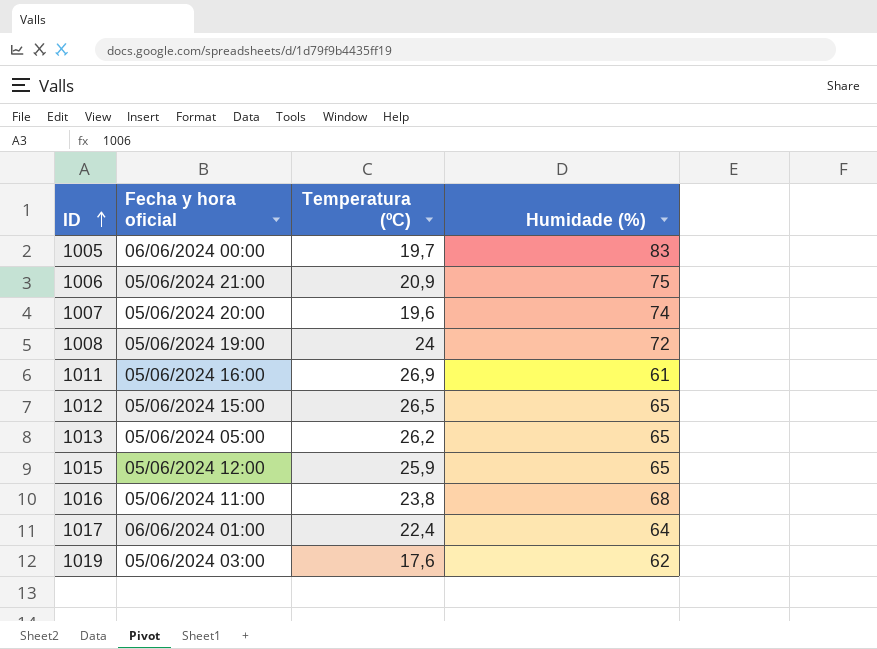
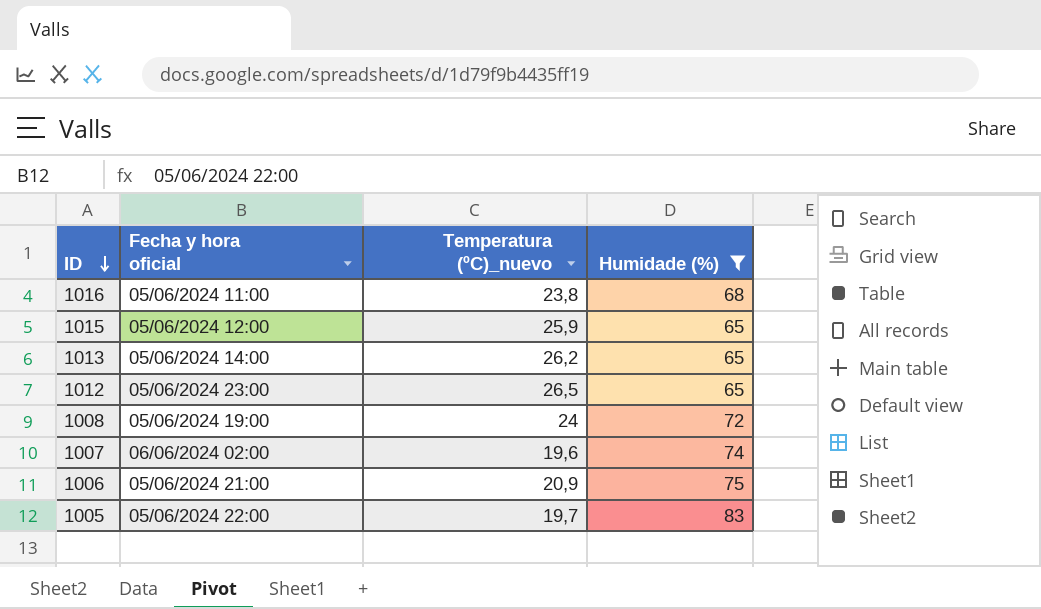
filter: none -> Humidade (%) >= 65
row order: ID ascending -> ID descending
column name: Temperatura (ºC) -> Temperatura (ºC)_nuevo
1013 | Fecha y hora oficial: 05/06/2024 05:00 -> 05/06/2024 14:00
1012 | Fecha y hora oficial: 05/06/2024 15:00 -> 05/06/2024 23:00
1007 | Fecha y hora oficial: 05/06/2024 20:00 -> 06/06/2024 02:00
1005 | Fecha y hora oficial: 06/06/2024 00:00 -> 05/06/2024 22:00

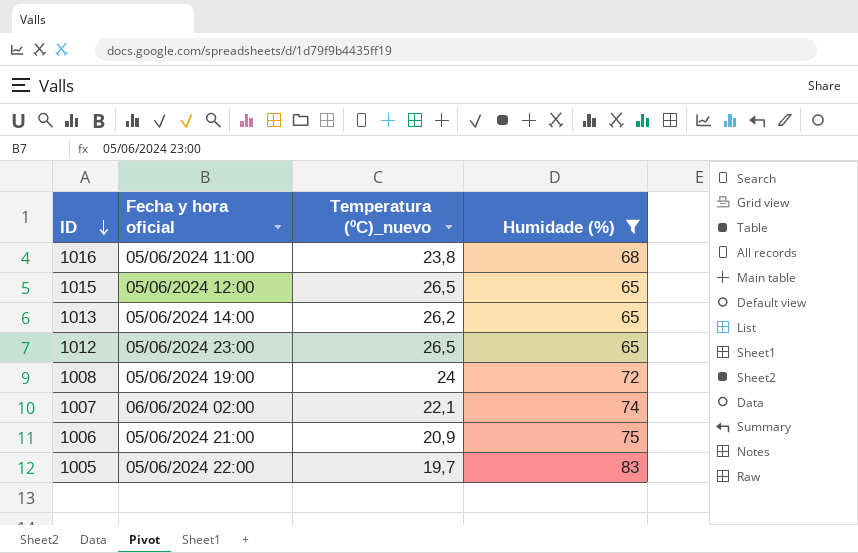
1015 | Temperatura (ºC)_nuevo: 25,9 -> 26,5
1007 | Temperatura (ºC)_nuevo: 19,6 -> 22,1

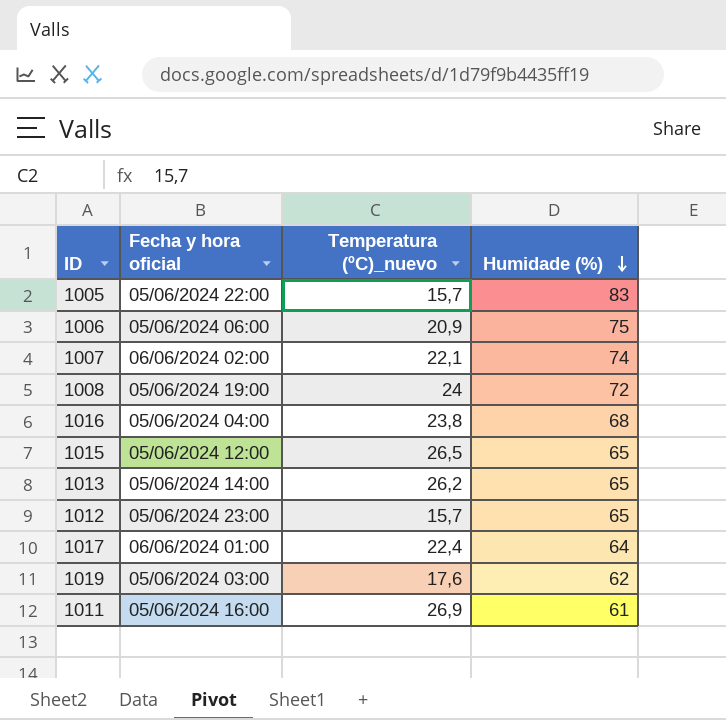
filter: Humidade (%) >= 65 -> none
row order: ID descending -> Humidade (%) descending
1005 | Temperatura (ºC)_nuevo: 19,7 -> 15,7
1006 | Fecha y hora oficial: 05/06/2024 21:00 -> 05/06/2024 06:00
1016 | Fecha y hora oficial: 05/06/2024 11:00 -> 05/06/2024 04:00
1012 | Temperatura (ºC)_nuevo: 26,5 -> 15,7

